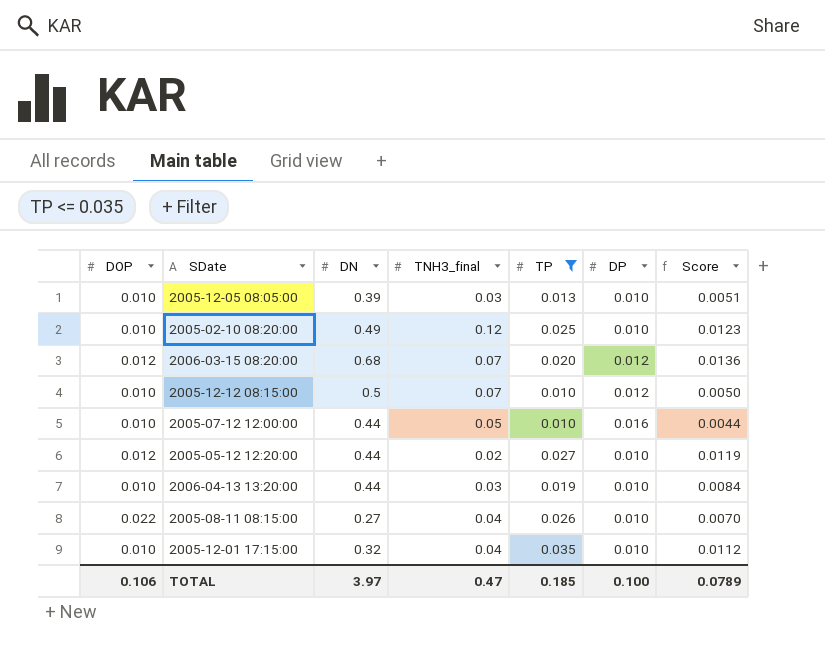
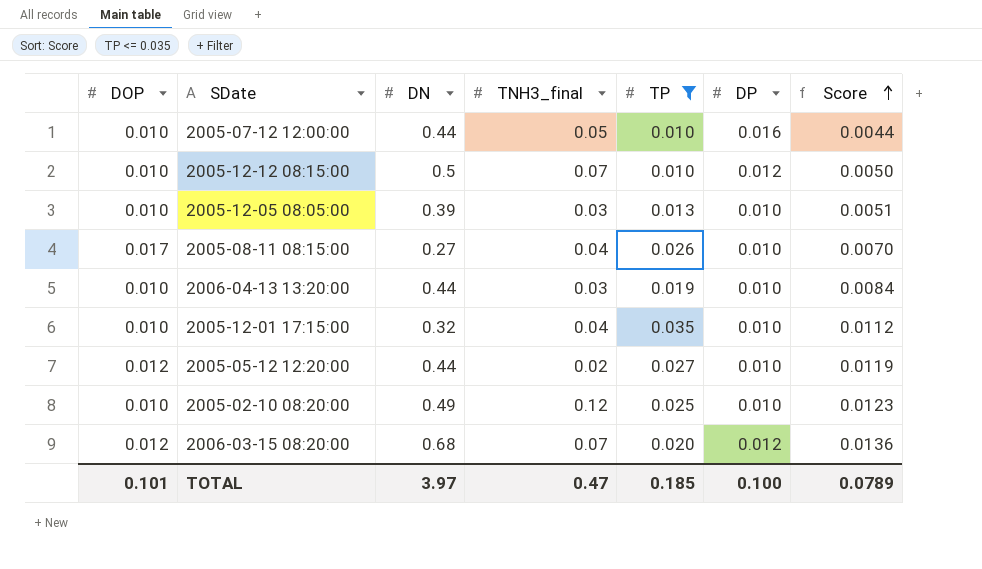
row order: none -> Score ascending
2005-08-11 08:15:00 | DOP: 0.022 -> 0.017
TOTAL | DOP: 0.106 -> 0.101

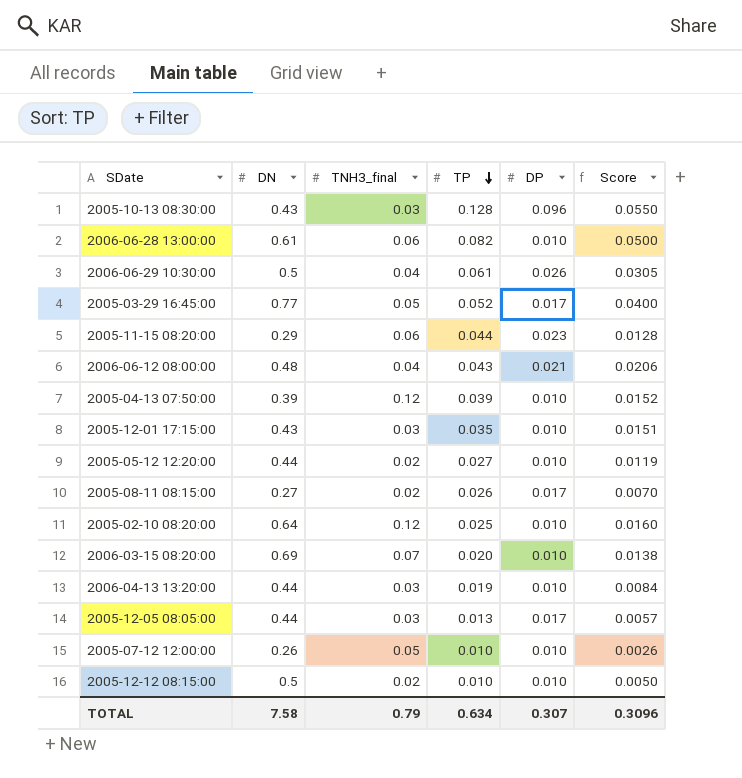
filter: TP <= 0.035 -> none
row order: Score ascending -> TP descending
column DOP | position: 1 -> none
2005-12-01 17:15:00 | DN: 0.32 -> 0.43
2005-12-01 17:15:00 | TNH3_final: 0.04 -> 0.03
2005-12-01 17:15:00 | Score: 0.0112 -> 0.0151
2005-08-11 08:15:00 | TNH3_final: 0.04 -> 0.02
2005-08-11 08:15:00 | DP: 0.010 -> 0.017
2005-02-10 08:20:00 | DN: 0.49 -> 0.64
2005-02-10 08:20:00 | Score: 0.0123 -> 0.0160
2006-03-15 08:20:00 | DN: 0.68 -> 0.69
2006-03-15 08:20:00 | DP: 0.012 -> 0.010
2006-03-15 08:20:00 | Score: 0.0136 -> 0.0138
2005-12-05 08:05:00 | DN: 0.39 -> 0.44
2005-12-05 08:05:00 | DP: 0.010 -> 0.017
2005-12-05 08:05:00 | Score: 0.0051 -> 0.0057
2005-07-12 12:00:00 | DN: 0.44 -> 0.26
2005-07-12 12:00:00 | DP: 0.016 -> 0.010
2005-07-12 12:00:00 | Score: 0.0044 -> 0.0026
2005-12-12 08:15:00 | TNH3_final: 0.07 -> 0.02
2005-12-12 08:15:00 | DP: 0.012 -> 0.010
TOTAL | DN: 3.97 -> 7.58
TOTAL | TNH3_final: 0.47 -> 0.79
TOTAL | TP: 0.185 -> 0.634
TOTAL | DP: 0.100 -> 0.307
TOTAL | Score: 0.0789 -> 0.3096

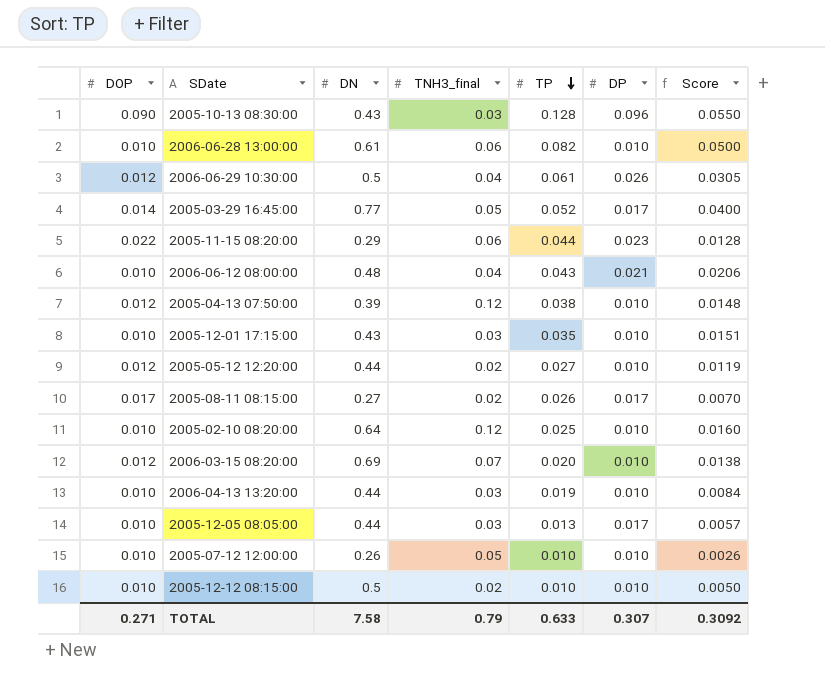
column DOP | position: none -> 1
2005-04-13 07:50:00 | TP: 0.039 -> 0.038
2005-04-13 07:50:00 | Score: 0.0152 -> 0.0148
TOTAL | TP: 0.634 -> 0.633
TOTAL | Score: 0.3096 -> 0.3092

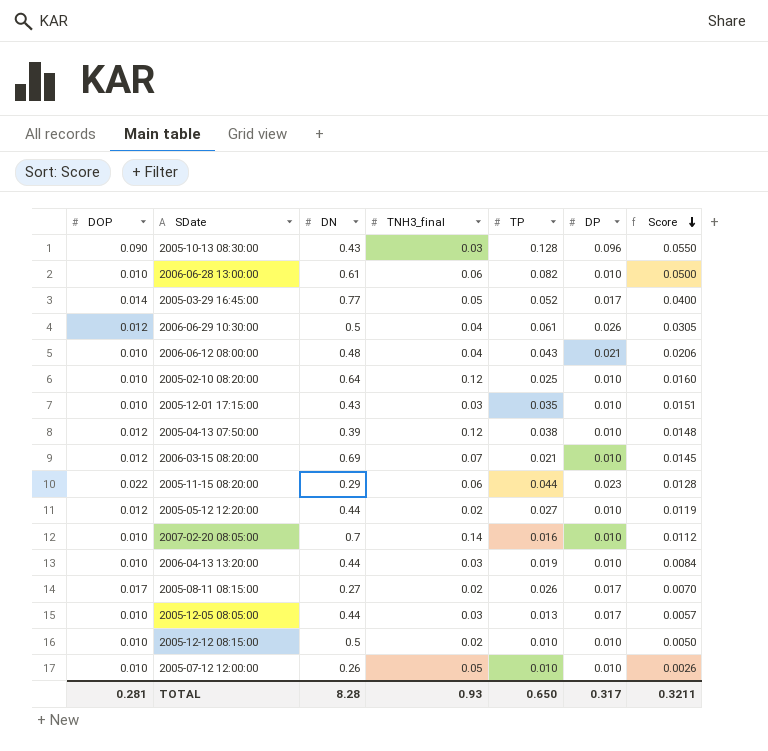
row order: TP descending -> Score descending
2006-03-15 08:20:00 | TP: 0.020 -> 0.021
2006-03-15 08:20:00 | Score: 0.0138 -> 0.0145
row 2007-02-20 08:05:00: none -> 0.010 | 0.7 | 0.14 | 0.016 | 0.010 | 0.0112
TOTAL | DOP: 0.271 -> 0.281
TOTAL | DN: 7.58 -> 8.28
TOTAL | TNH3_final: 0.79 -> 0.93
TOTAL | TP: 0.633 -> 0.650
TOTAL | DP: 0.307 -> 0.317
TOTAL | Score: 0.3092 -> 0.3211

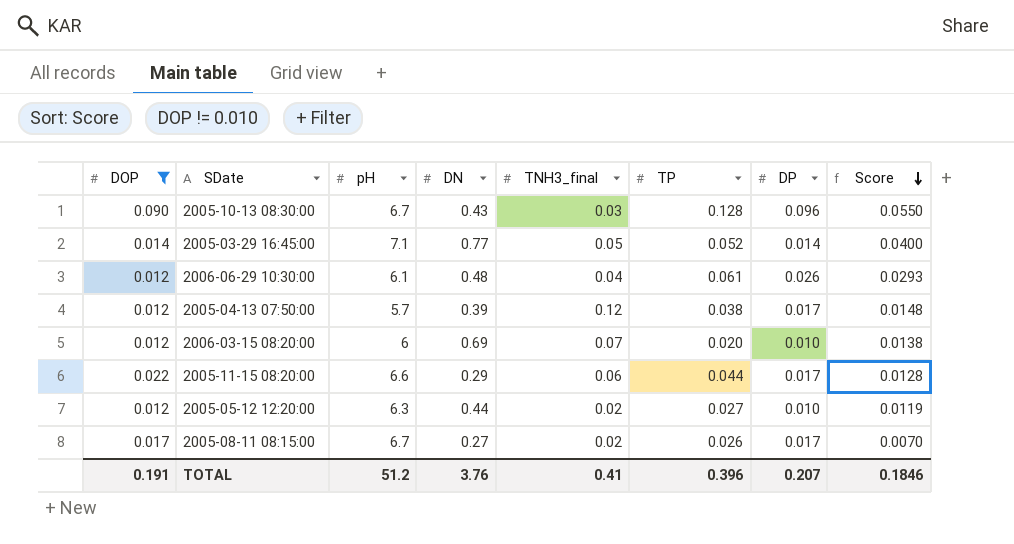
filter: none -> DOP != 0.010
column pH | position: none -> 3
2005-03-29 16:45:00 | DP: 0.017 -> 0.014
2006-06-29 10:30:00 | DN: 0.5 -> 0.48
2006-06-29 10:30:00 | Score: 0.0305 -> 0.0293
2005-04-13 07:50:00 | DP: 0.010 -> 0.017
2006-03-15 08:20:00 | TP: 0.021 -> 0.020
2006-03-15 08:20:00 | Score: 0.0145 -> 0.0138
2005-11-15 08:20:00 | DP: 0.023 -> 0.017
TOTAL | DOP: 0.281 -> 0.191
TOTAL | DN: 8.28 -> 3.76
TOTAL | TNH3_final: 0.93 -> 0.41
TOTAL | TP: 0.650 -> 0.396
TOTAL | DP: 0.317 -> 0.207
TOTAL | Score: 0.3211 -> 0.1846

